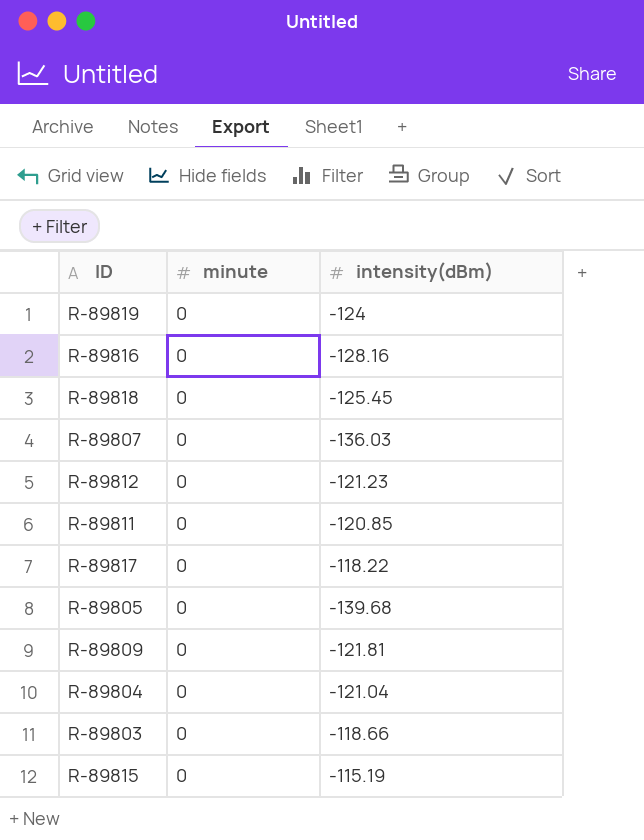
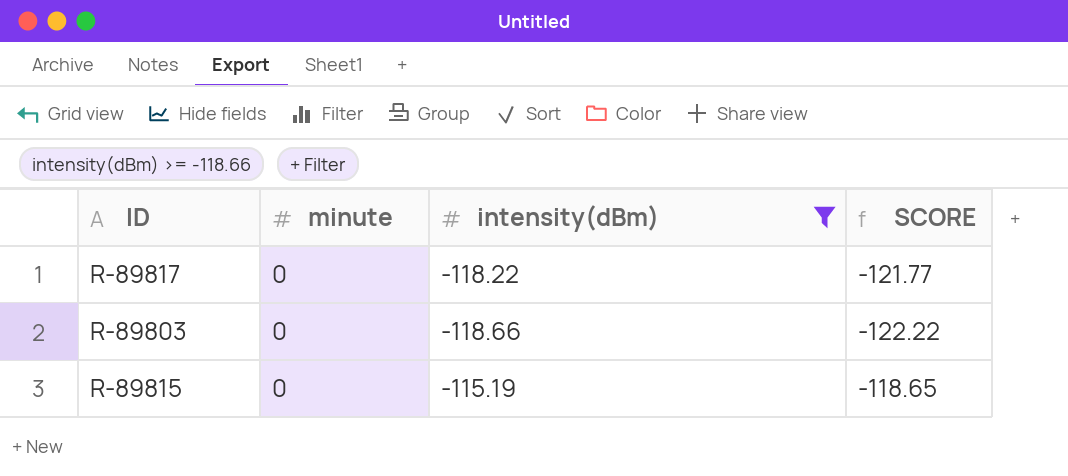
filter: none -> intensity(dBm) >= -118.66
column SCORE | formula: none -> [intensity(dBm)] * 1.03

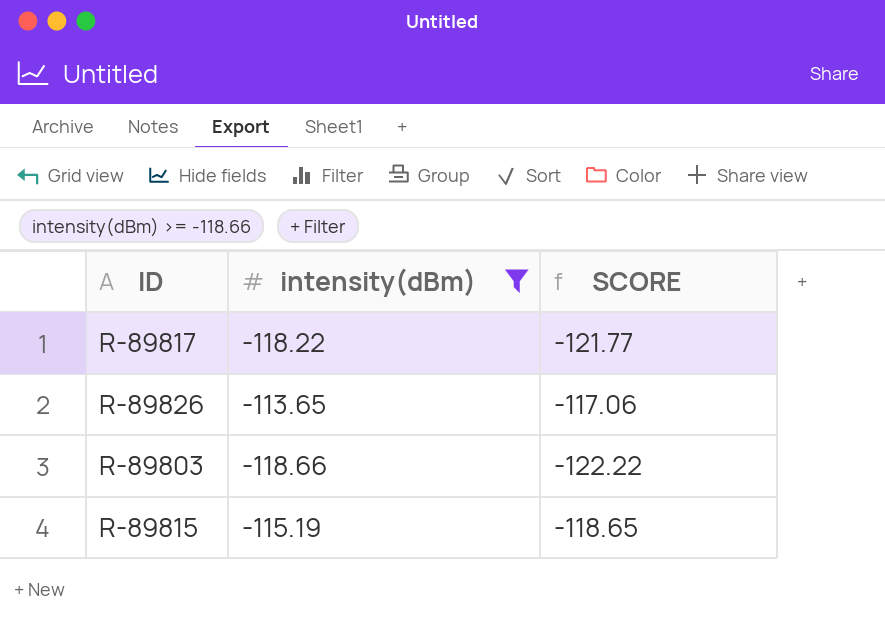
column minute | position: 2 -> none
row R-89826: none -> -113.65 | -117.06

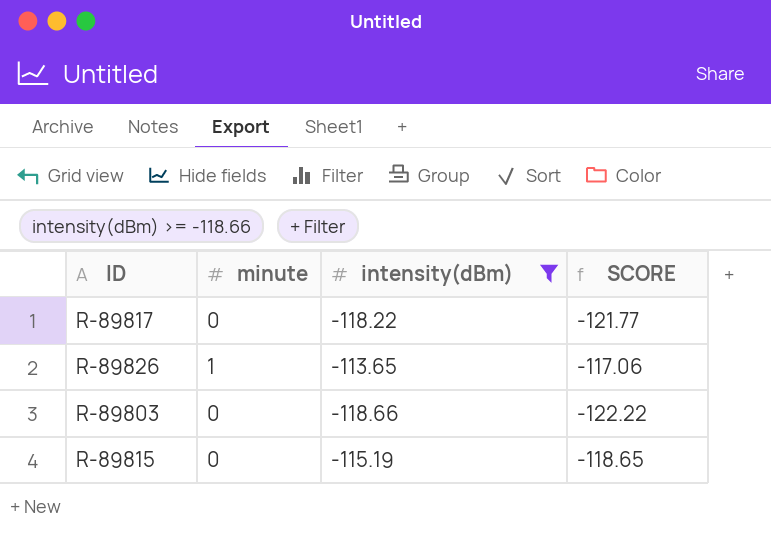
column minute | position: none -> 2

